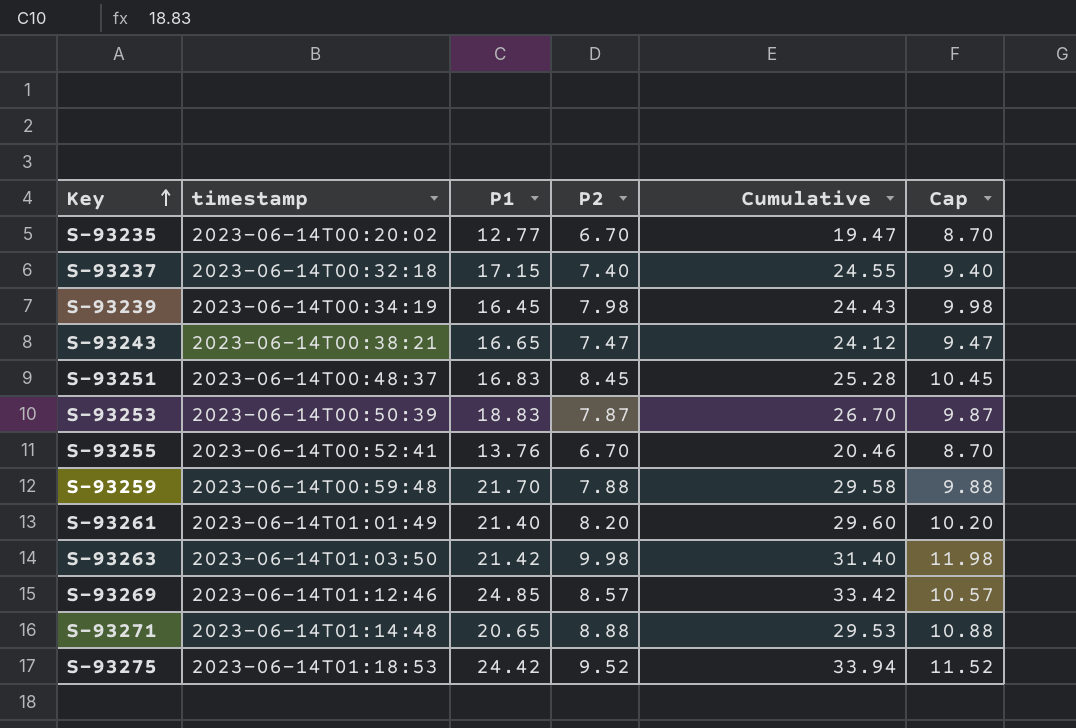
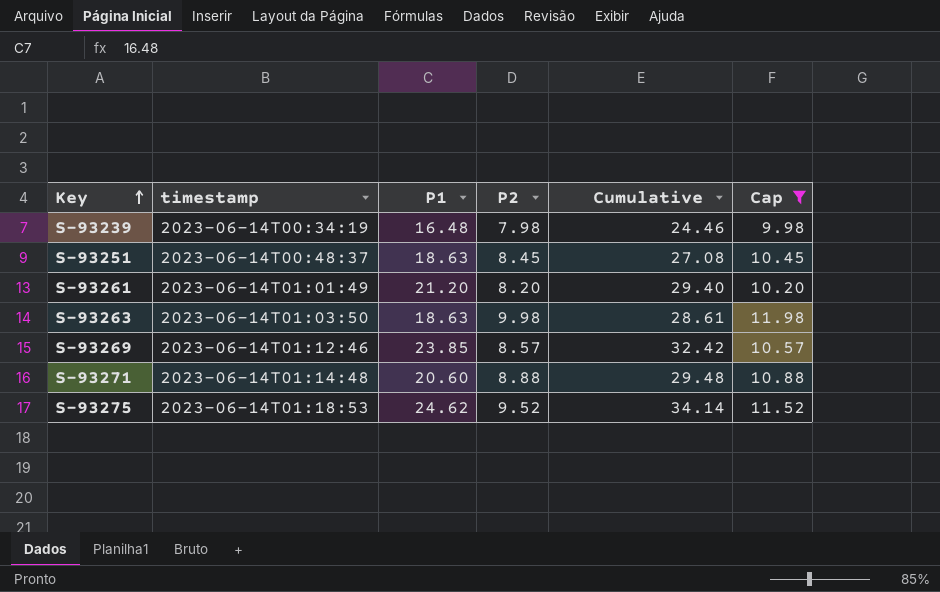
filter: none -> Cap >= 9.98
S-93239 | P1: 16.45 -> 16.48
S-93239 | Cumulative: 24.43 -> 24.46
S-93251 | P1: 16.83 -> 18.63
S-93251 | Cumulative: 25.28 -> 27.08
S-93261 | P1: 21.40 -> 21.20
S-93261 | Cumulative: 29.60 -> 29.40
S-93263 | P1: 21.42 -> 18.63
S-93263 | Cumulative: 31.40 -> 28.61
S-93269 | P1: 24.85 -> 23.85
S-93269 | Cumulative: 33.42 -> 32.42
S-93271 | P1: 20.65 -> 20.60
S-93271 | Cumulative: 29.53 -> 29.48
S-93275 | P1: 24.42 -> 24.62
S-93275 | Cumulative: 33.94 -> 34.14

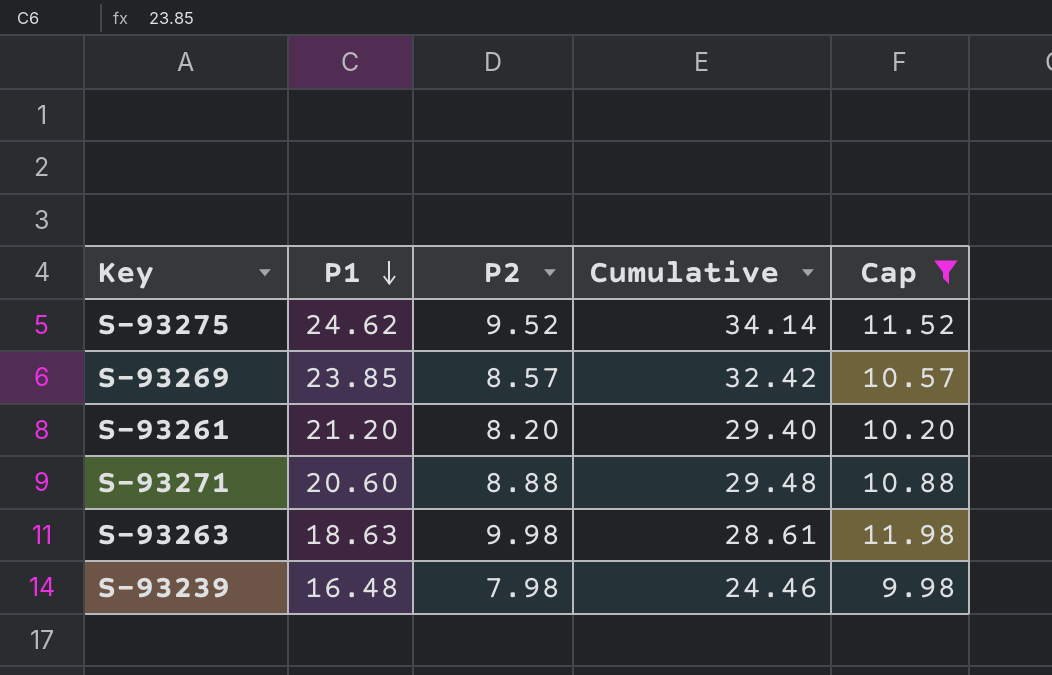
row order: Key ascending -> P1 descending
column timestamp | position: 2 -> none
row S-93251: 2023-06-14T00:48:37 | 18.63 | 8.45 | 27.08 | 10.45 -> none

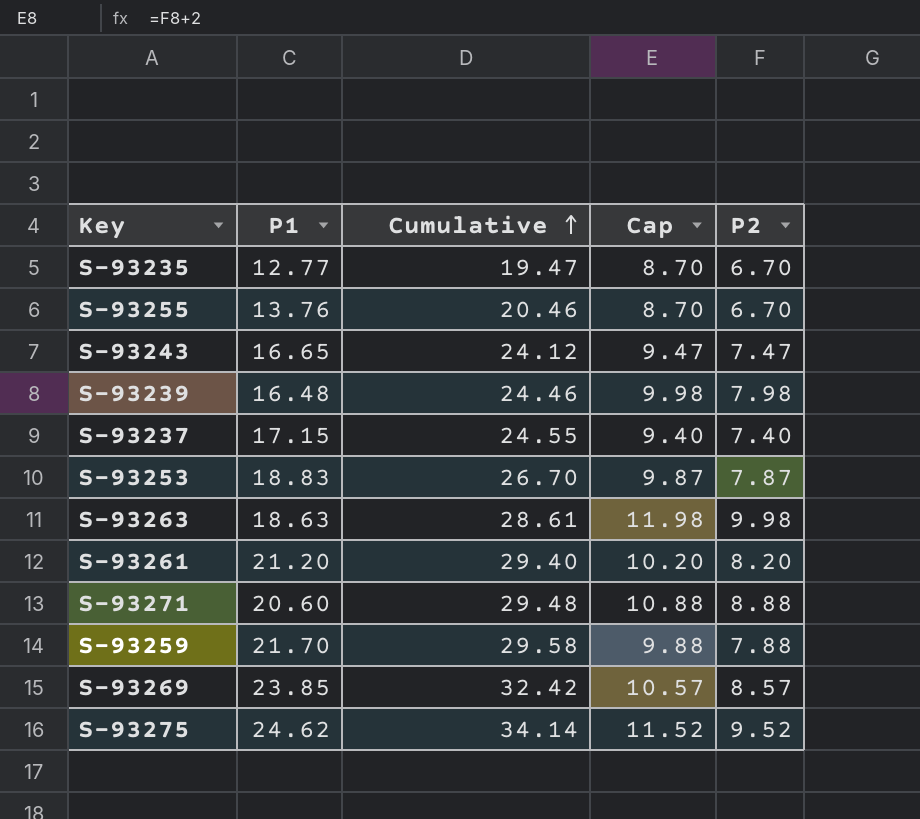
filter: Cap >= 9.98 -> none
row order: P1 descending -> Cumulative ascending
column P2 | position: 3 -> 5

